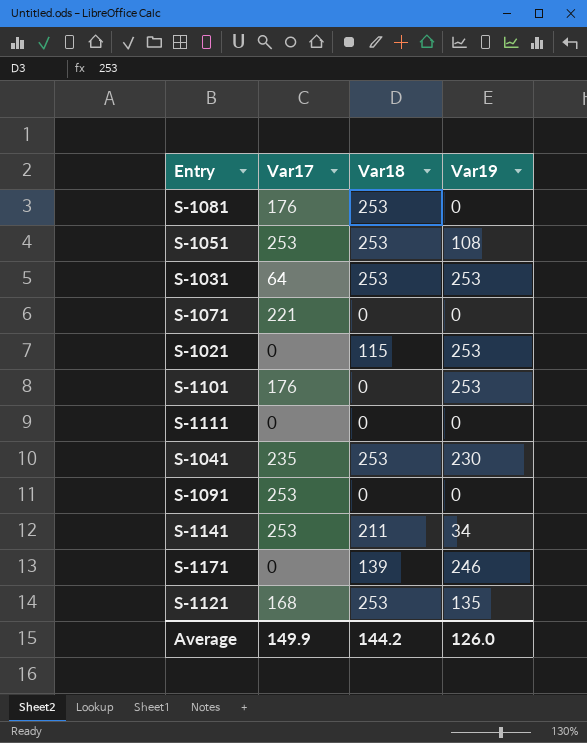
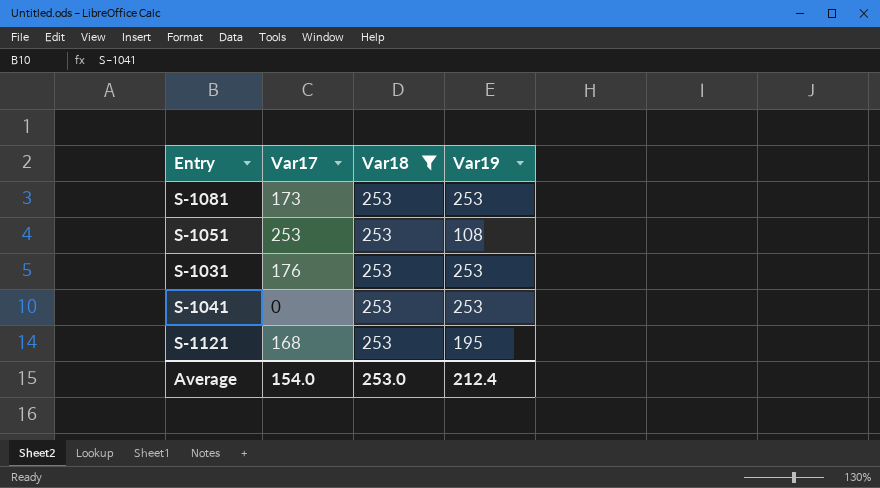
filter: none -> Var18 = 253
S-1081 | Var17: 176 -> 173
S-1081 | Var19: 0 -> 253
S-1031 | Var17: 64 -> 176
S-1041 | Var17: 235 -> 0
S-1041 | Var19: 230 -> 253
S-1121 | Var19: 135 -> 195
Average | Var17: 149.9 -> 154.0
Average | Var18: 144.2 -> 253.0
Average | Var19: 126.0 -> 212.4

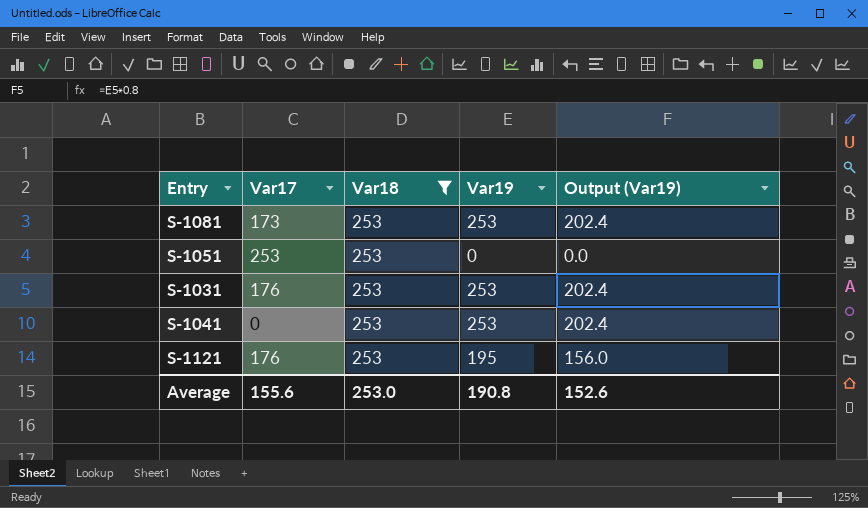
column Output (Var19) | formula: none -> [Var19] * 0.8
S-1051 | Var19: 108 -> 0
S-1121 | Var17: 168 -> 176
Average | Var17: 154.0 -> 155.6
Average | Var19: 212.4 -> 190.8

